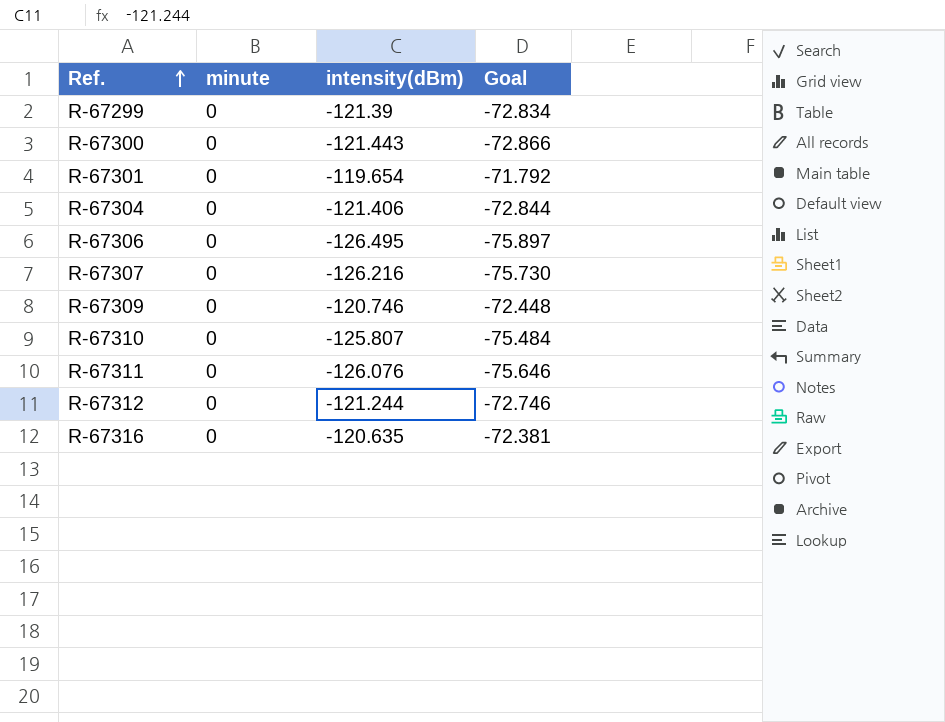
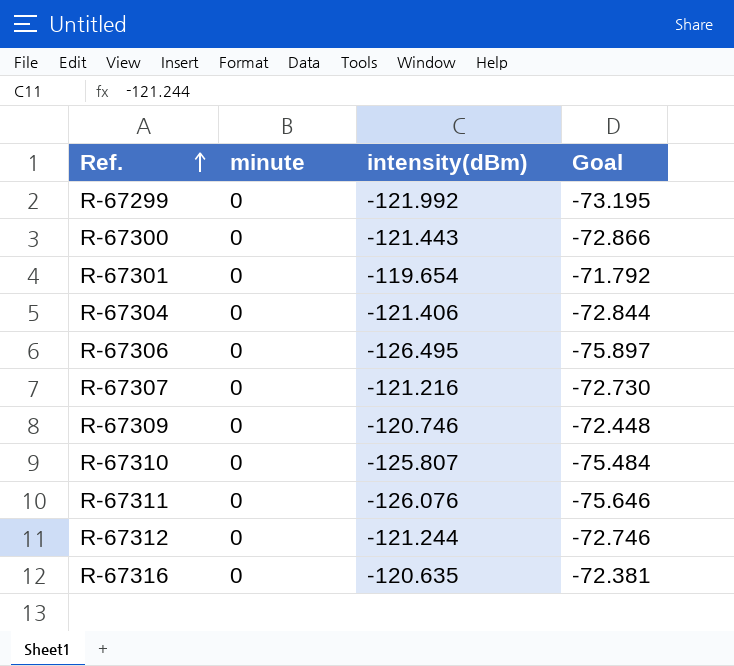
R-67299 | intensity(dBm): -121.39 -> -121.992
R-67299 | Goal: -72.834 -> -73.195
R-67307 | intensity(dBm): -126.216 -> -121.216
R-67307 | Goal: -75.730 -> -72.730

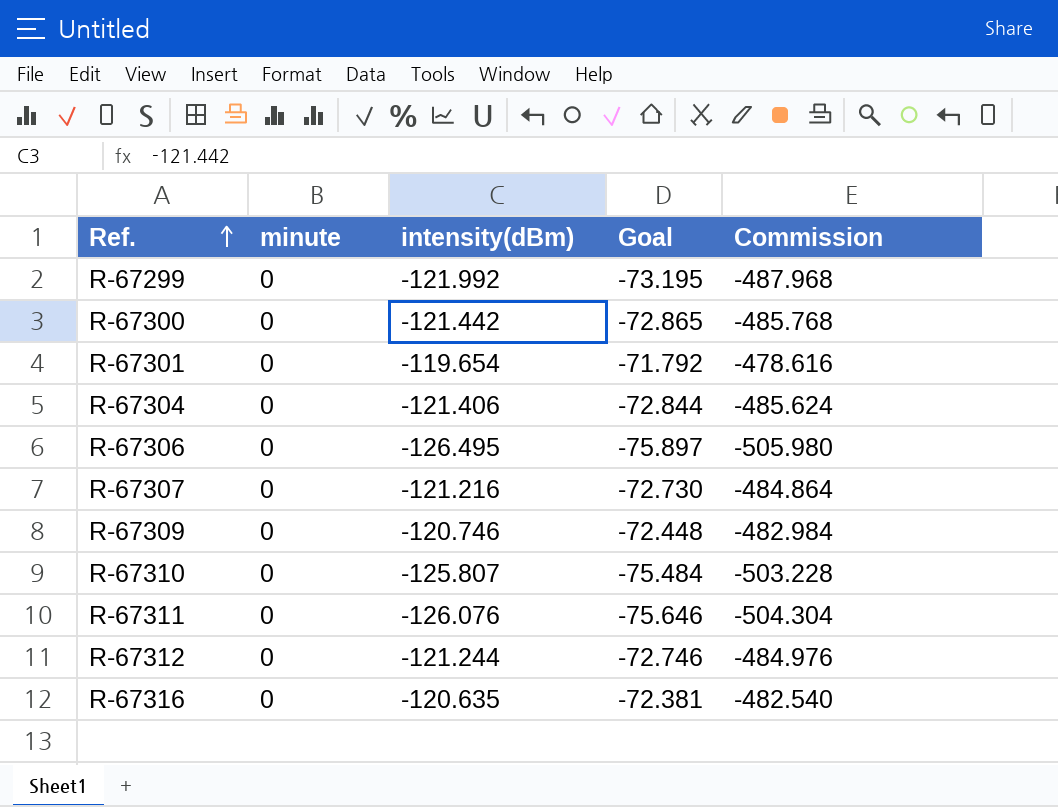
column Commission | formula: none -> [intensity(dBm)] * 4
R-67300 | intensity(dBm): -121.443 -> -121.442
R-67300 | Goal: -72.866 -> -72.865

